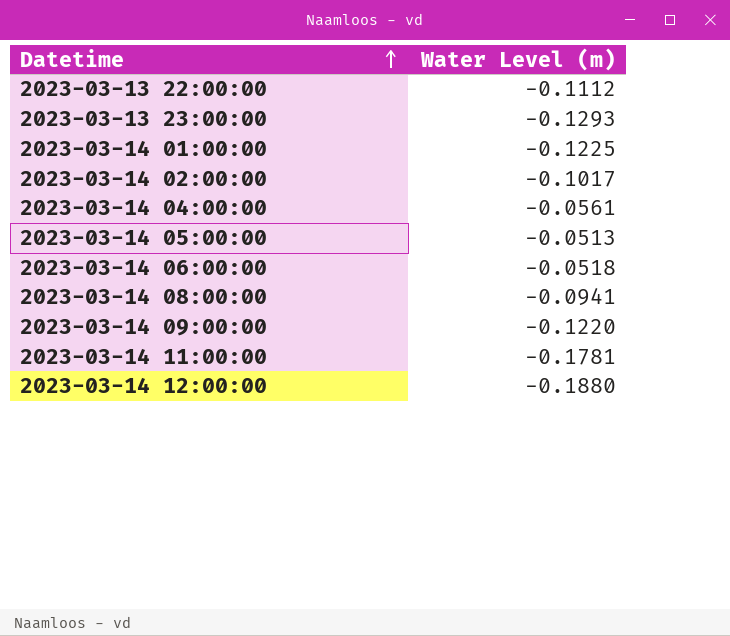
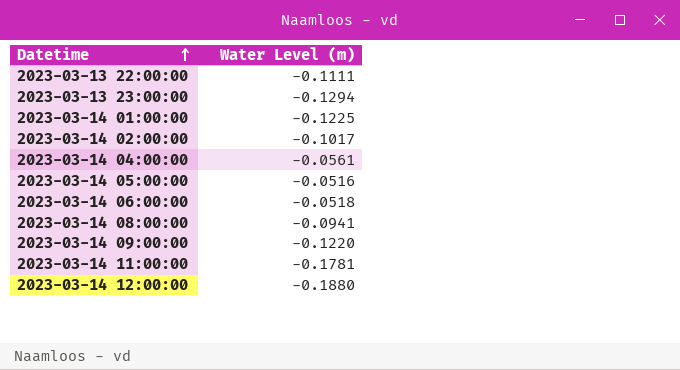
2023-03-13 22:00:00 | Water Level (m): -0.1112 -> -0.1111
2023-03-13 23:00:00 | Water Level (m): -0.1293 -> -0.1294
2023-03-14 05:00:00 | Water Level (m): -0.0513 -> -0.0516

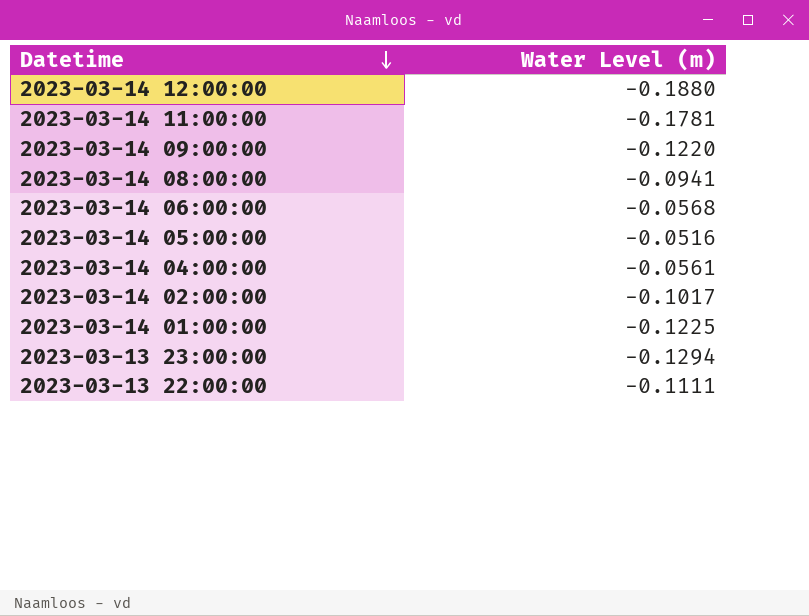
row order: Datetime ascending -> Datetime descending
2023-03-14 06:00:00 | Water Level (m): -0.0518 -> -0.0568

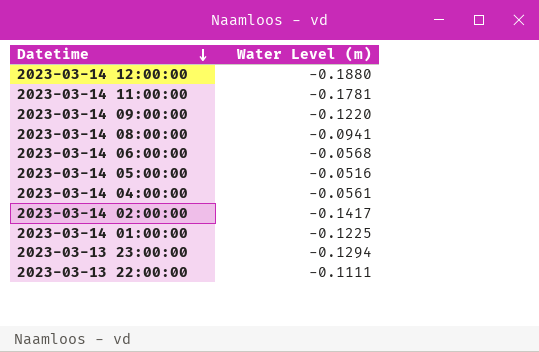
2023-03-14 02:00:00 | Water Level (m): -0.1017 -> -0.1417

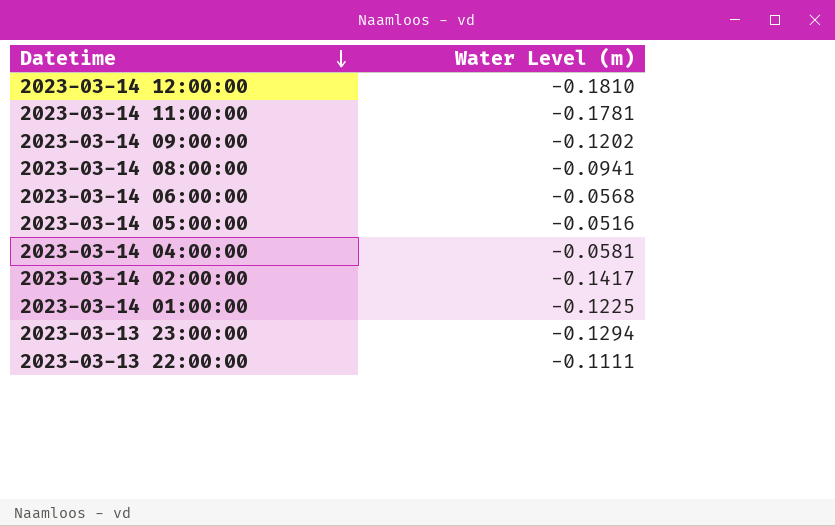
2023-03-14 12:00:00 | Water Level (m): -0.1880 -> -0.1810
2023-03-14 09:00:00 | Water Level (m): -0.1220 -> -0.1202
2023-03-14 04:00:00 | Water Level (m): -0.0561 -> -0.0581

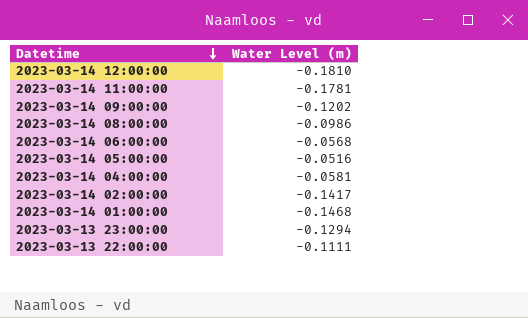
2023-03-14 08:00:00 | Water Level (m): -0.0941 -> -0.0986
2023-03-14 01:00:00 | Water Level (m): -0.1225 -> -0.1468

